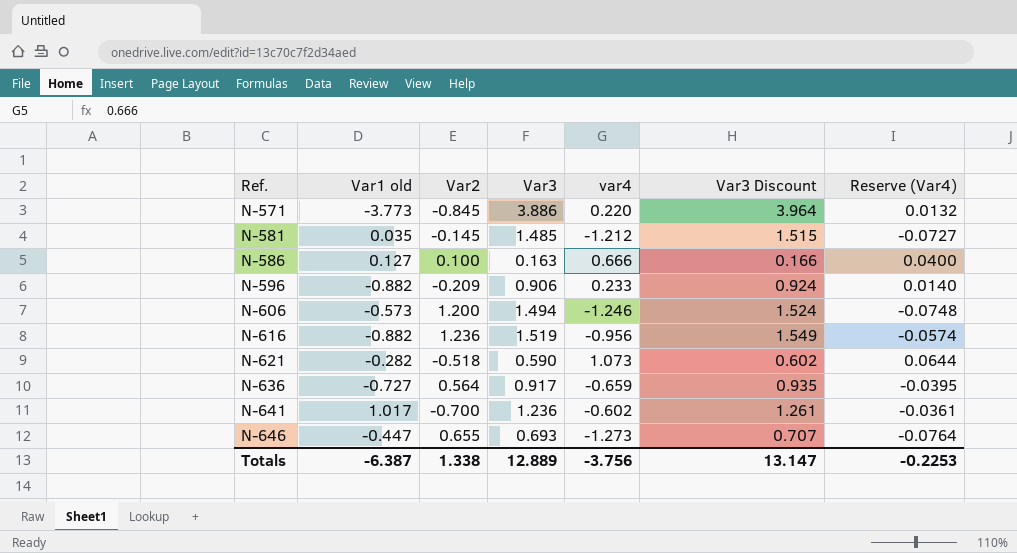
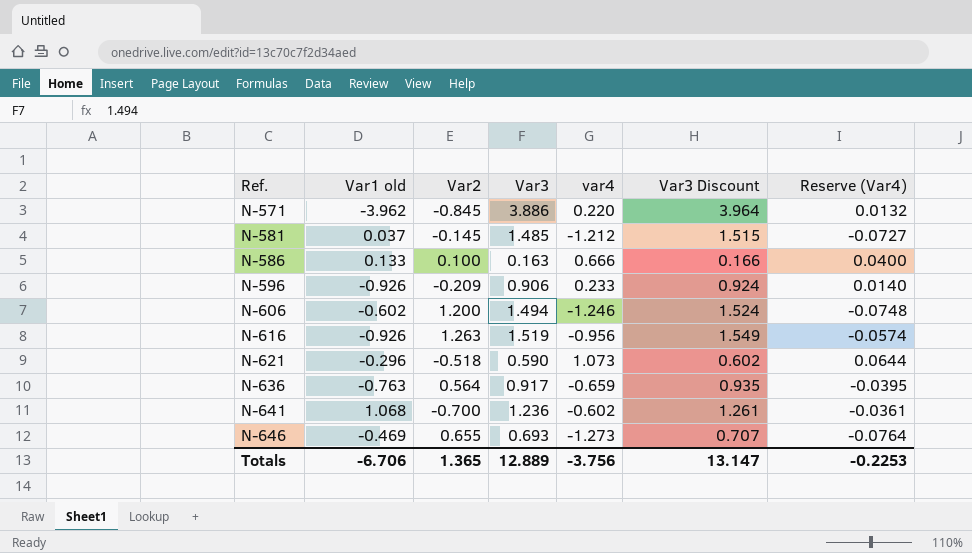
N-571 | Var1 old: -3.773 -> -3.962
N-581 | Var1 old: 0.035 -> 0.037
N-586 | Var1 old: 0.127 -> 0.133
N-596 | Var1 old: -0.882 -> -0.926
N-606 | Var1 old: -0.573 -> -0.602
N-616 | Var1 old: -0.882 -> -0.926
N-616 | Var2: 1.236 -> 1.263
N-621 | Var1 old: -0.282 -> -0.296
N-636 | Var1 old: -0.727 -> -0.763
N-641 | Var1 old: 1.017 -> 1.068
N-646 | Var1 old: -0.447 -> -0.469
Totals | Var1 old: -6.387 -> -6.706
Totals | Var2: 1.338 -> 1.365

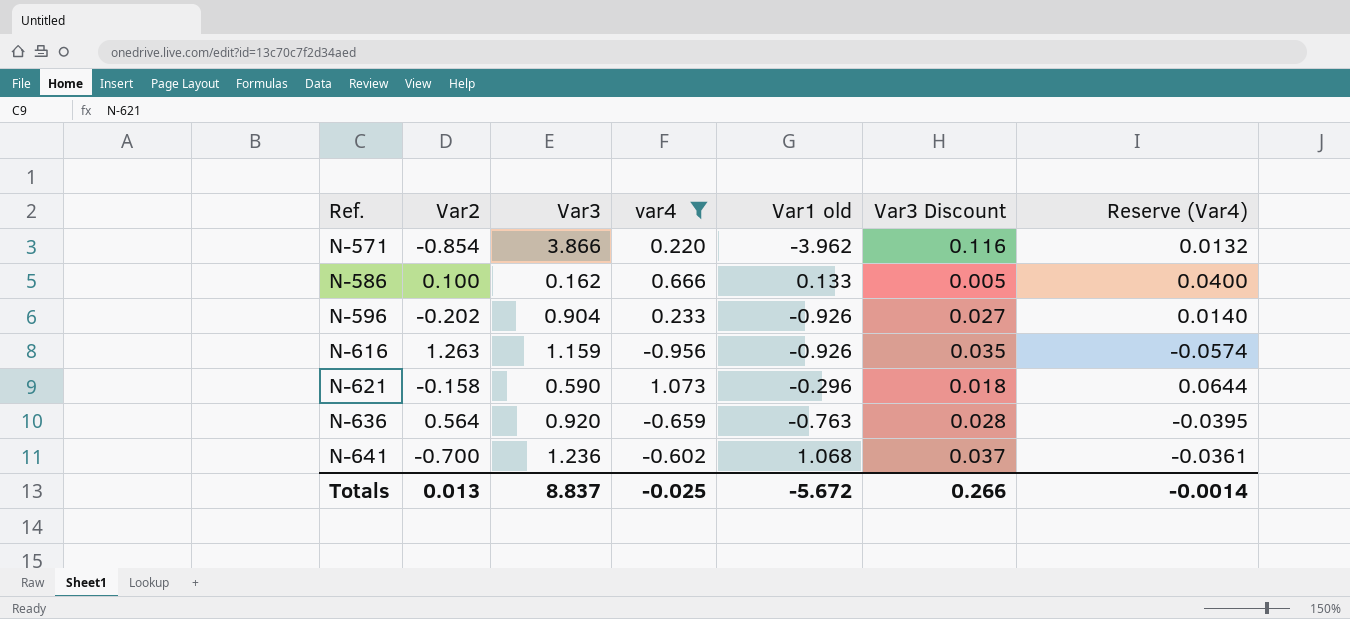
filter: none -> var4 >= -0.956
column Var1 old | position: 2 -> 5
column Var3 Discount | formula: [Var3] * 1.02 -> [Var3] * 0.03
N-571 | Var2: -0.845 -> -0.854
N-571 | Var3: 3.886 -> 3.866
N-586 | Var3: 0.163 -> 0.162
N-596 | Var2: -0.209 -> -0.202
N-596 | Var3: 0.906 -> 0.904
N-616 | Var3: 1.519 -> 1.159
N-621 | Var2: -0.518 -> -0.158
N-636 | Var3: 0.917 -> 0.920
Totals | Var2: 1.365 -> 0.013
Totals | Var3: 12.889 -> 8.837
Totals | var4: -3.756 -> -0.025
Totals | Var1 old: -6.706 -> -5.672
Totals | Var3 Discount: 13.147 -> 0.266
Totals | Reserve (Var4): -0.2253 -> -0.0014

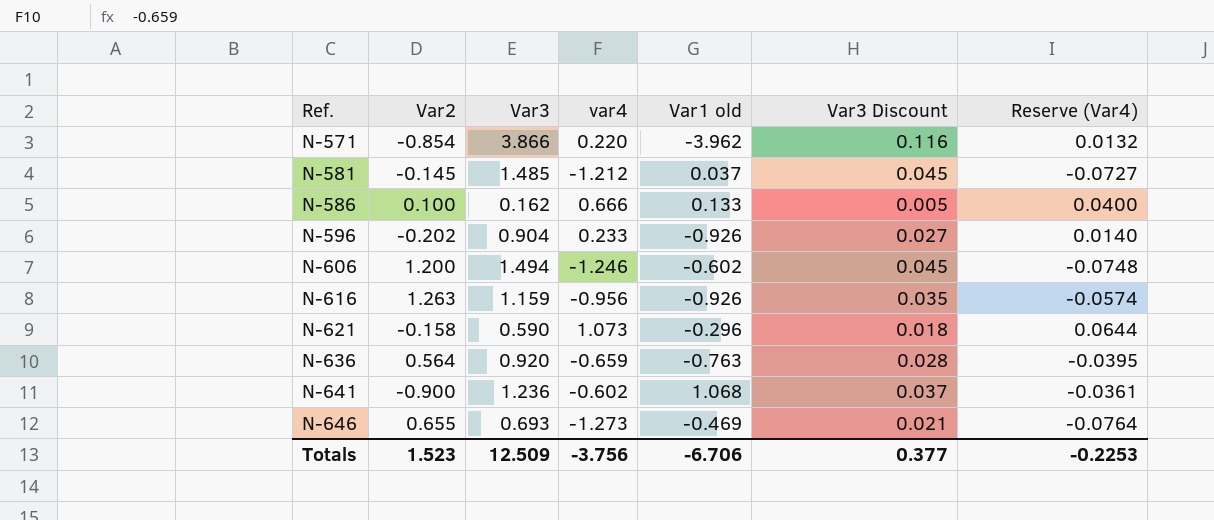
filter: var4 >= -0.956 -> none
N-641 | Var2: -0.700 -> -0.900
Totals | Var2: 0.013 -> 1.523
Totals | Var3: 8.837 -> 12.509
Totals | var4: -0.025 -> -3.756
Totals | Var1 old: -5.672 -> -6.706
Totals | Var3 Discount: 0.266 -> 0.377
Totals | Reserve (Var4): -0.0014 -> -0.2253

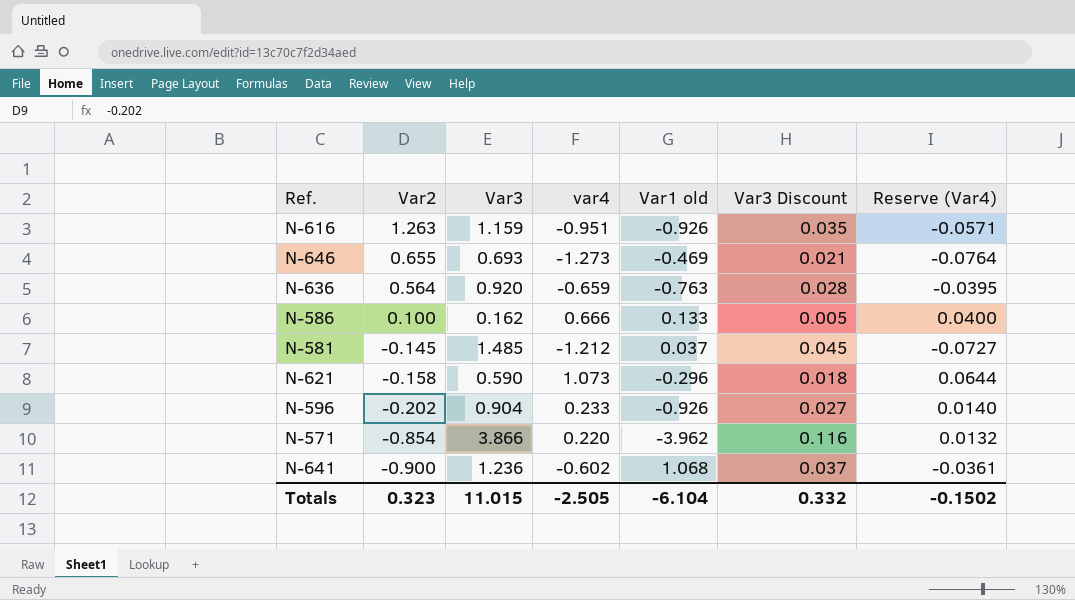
row order: Ref. ascending -> Var2 descending
row N-606: 1.200 | 1.494 | -1.246 | -0.602 | 0.045 | -0.0748 -> none
N-616 | var4: -0.956 -> -0.951
N-616 | Reserve (Var4): -0.0574 -> -0.0571
Totals | Var2: 1.523 -> 0.323
Totals | Var3: 12.509 -> 11.015
Totals | var4: -3.756 -> -2.505
Totals | Var1 old: -6.706 -> -6.104
Totals | Var3 Discount: 0.377 -> 0.332
Totals | Reserve (Var4): -0.2253 -> -0.1502

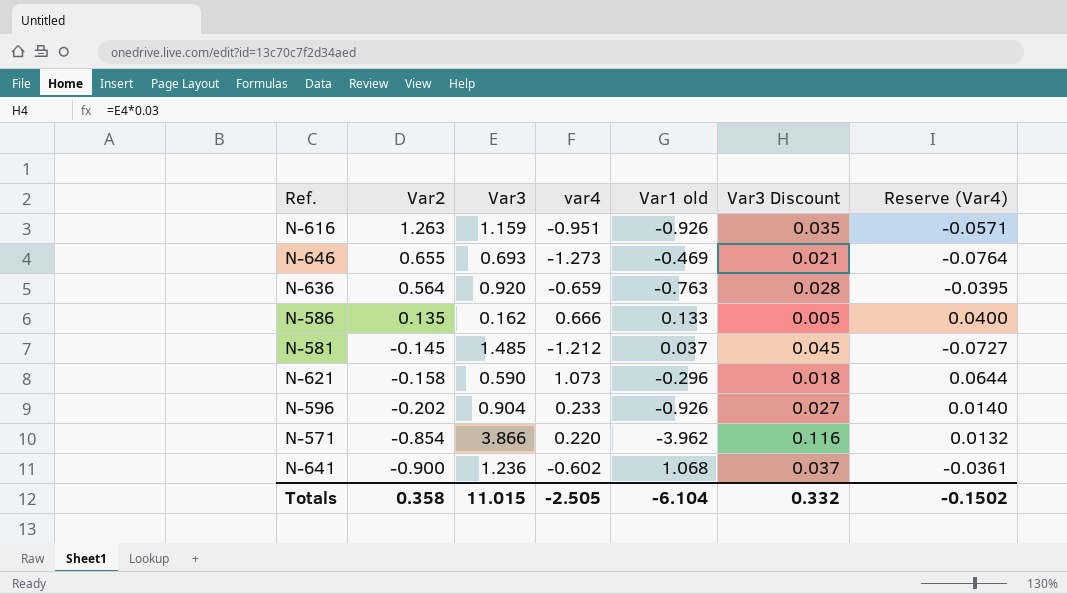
N-586 | Var2: 0.100 -> 0.135
Totals | Var2: 0.323 -> 0.358

